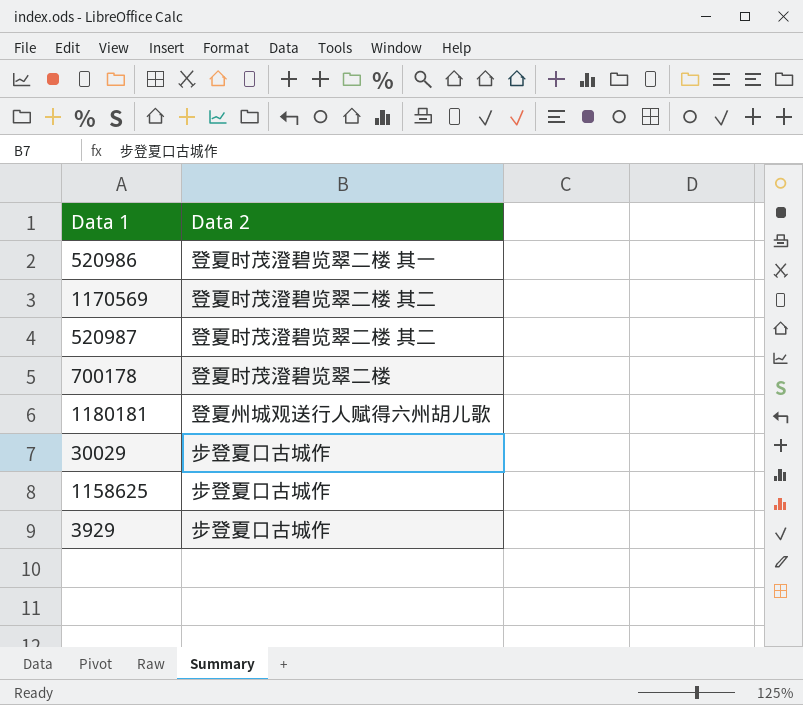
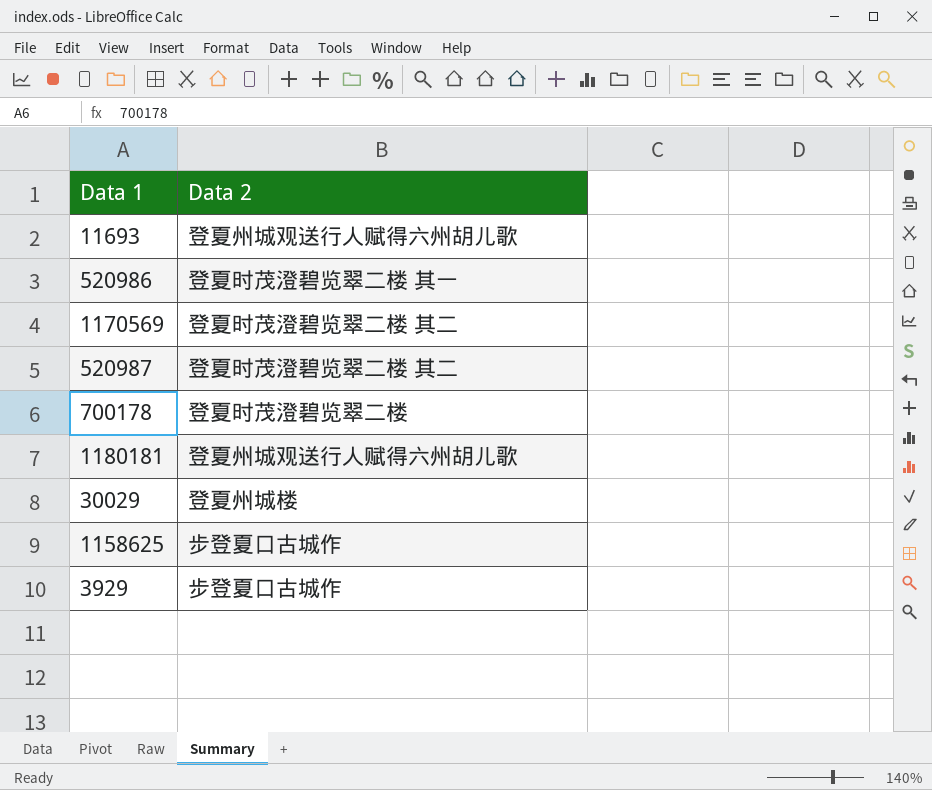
row 11693: none -> 登夏州城观送行人赋得六州胡儿歌
30029 | Data 2: 步登夏口古城作 -> 登夏州城楼

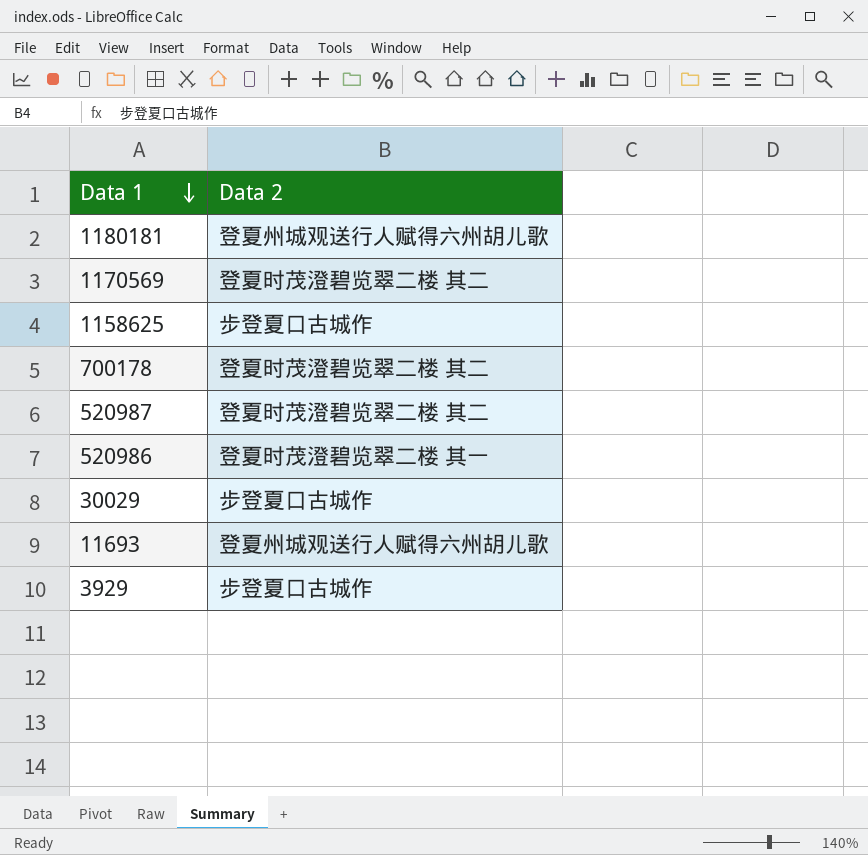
row order: none -> Data 1 descending
700178 | Data 2: 登夏时茂澄碧览翠二楼 -> 登夏时茂澄碧览翠二楼 其二
30029 | Data 2: 登夏州城楼 -> 步登夏口古城作

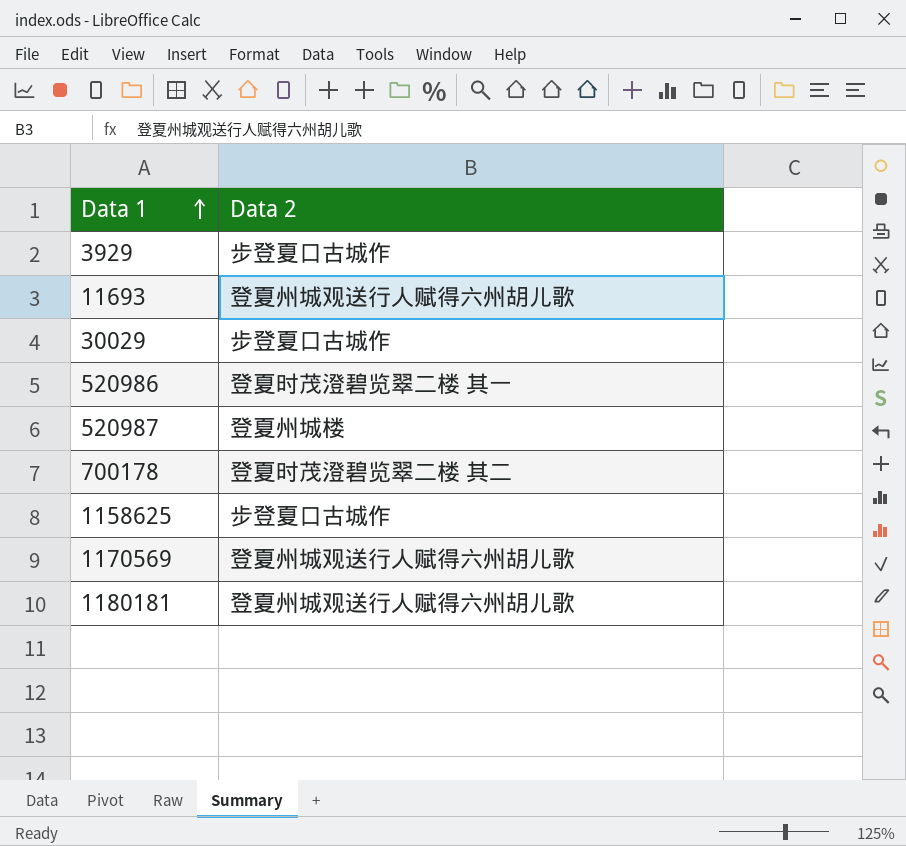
row order: Data 1 descending -> Data 1 ascending
520987 | Data 2: 登夏时茂澄碧览翠二楼 其二 -> 登夏州城楼
1170569 | Data 2: 登夏时茂澄碧览翠二楼 其二 -> 登夏州城观送行人赋得六州胡儿歌

